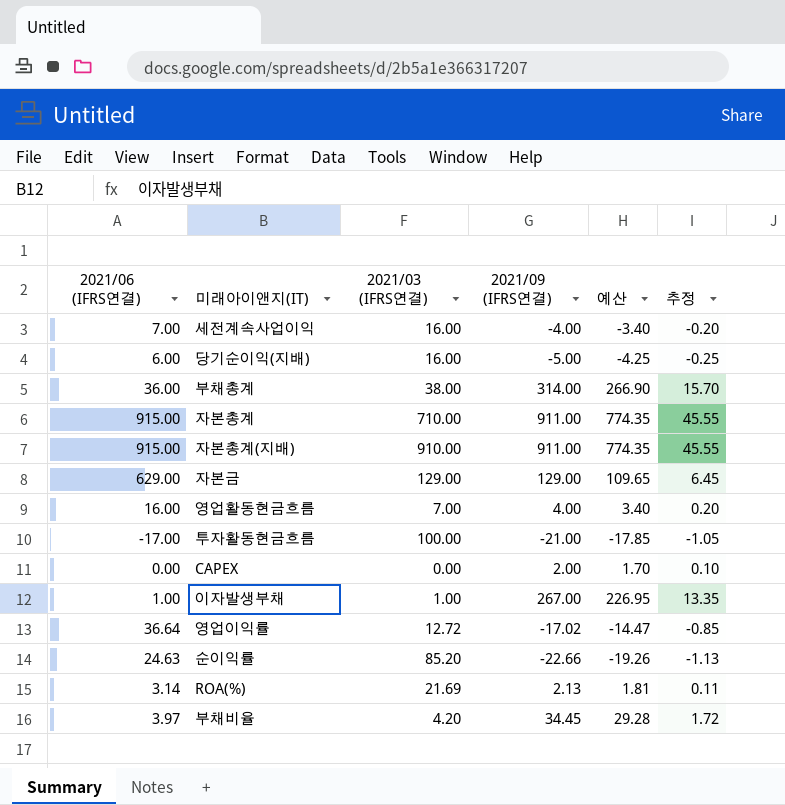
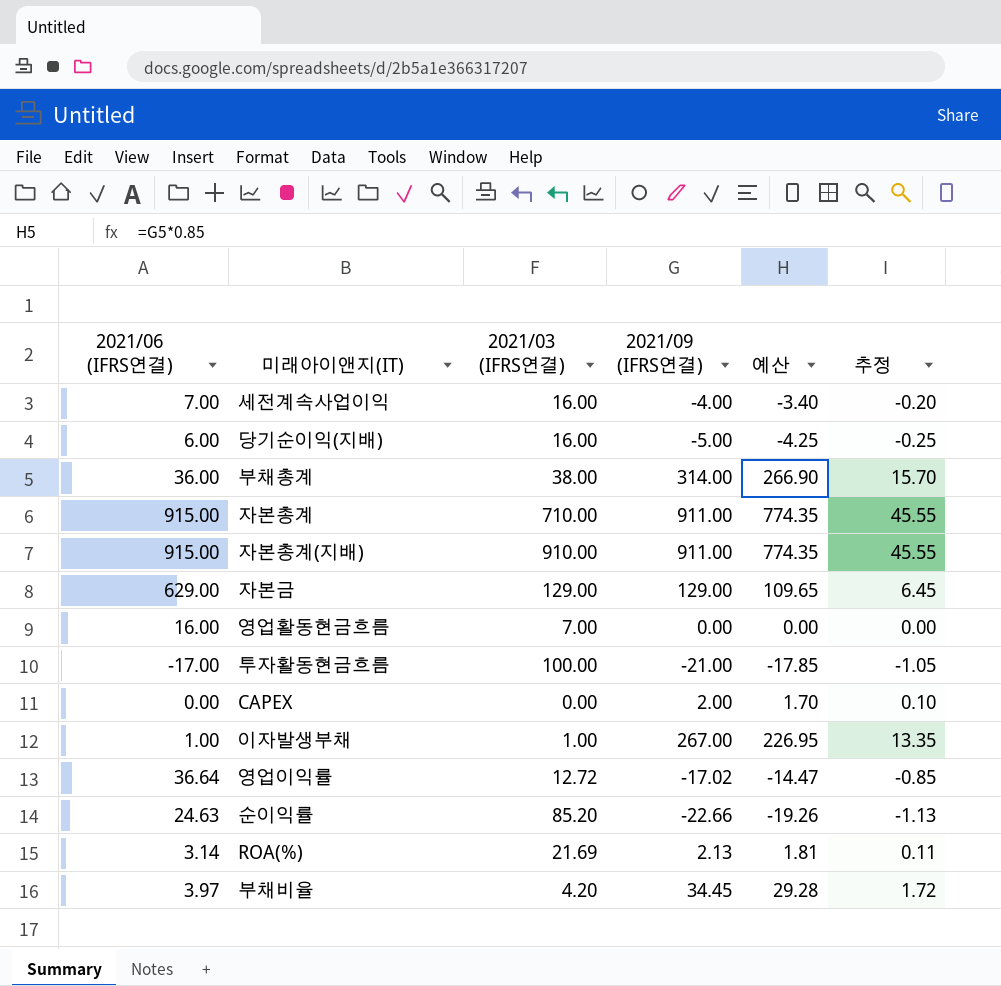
영업활동현금흐름 | 2021/09 (IFRS연결): 4.00 -> 0.00
영업활동현금흐름 | 예산: 3.40 -> 0.00
영업활동현금흐름 | 추정: 0.20 -> 0.00

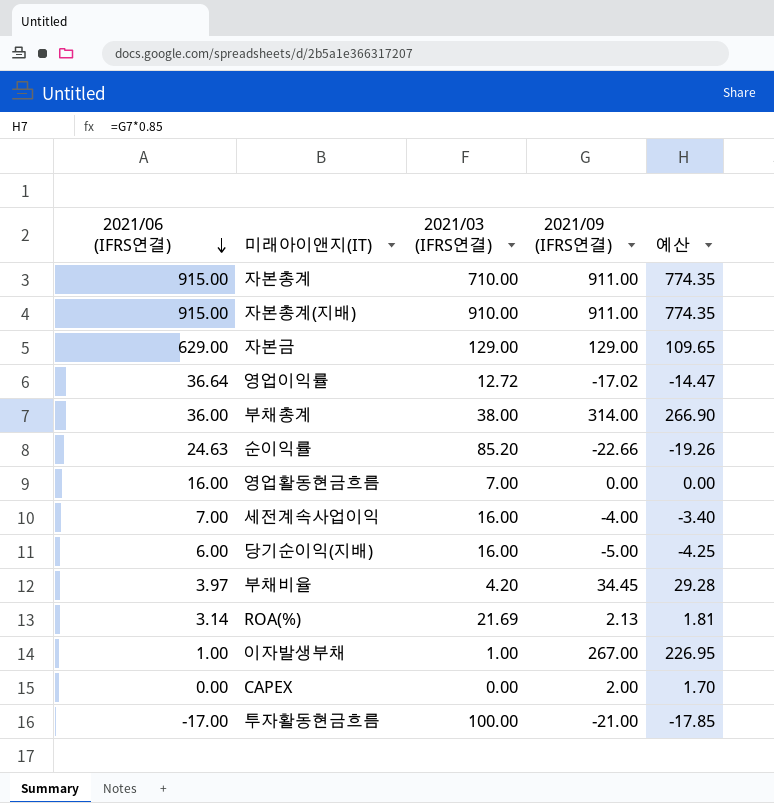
row order: none -> 2021/06 (IFRS연결) descending
column 추정 | formula: [2021/09 (IFRS연결)] * 0.05 -> none

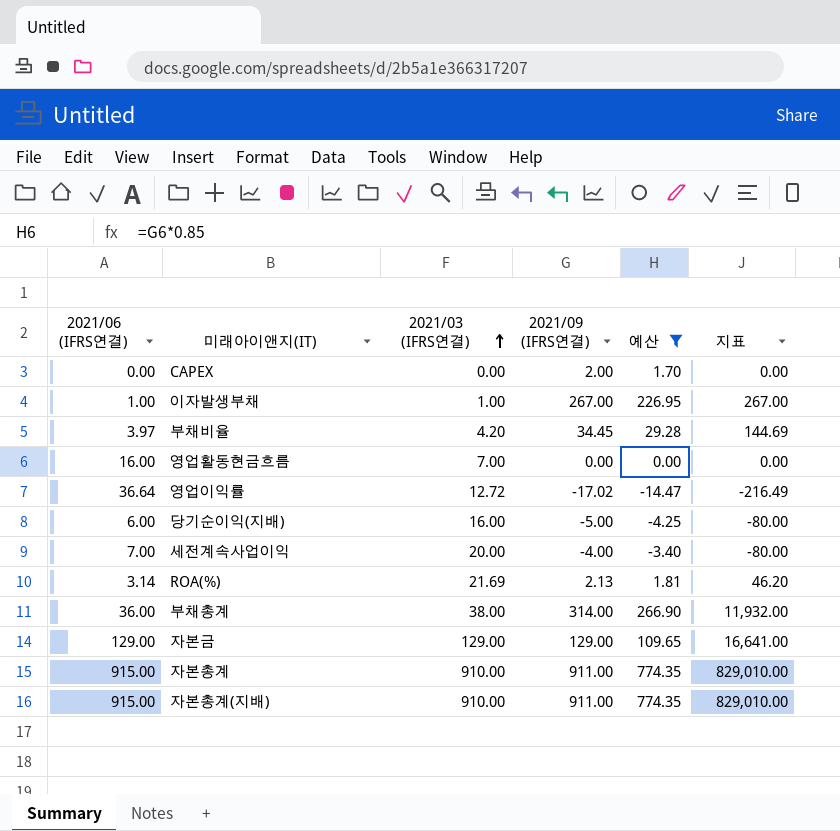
filter: none -> 예산 >= -14.47
row order: 2021/06 (IFRS연결) descending -> 2021/03 (IFRS연결) ascending
column 지표 | formula: none -> [2021/03 (IFRS연결)] * [2021/09 (IFRS연결)]
세전계속사업이익 | 2021/03 (IFRS연결): 16.00 -> 20.00
자본금 | 2021/06 (IFRS연결): 629.00 -> 129.00
자본총계 | 2021/03 (IFRS연결): 710.00 -> 910.00

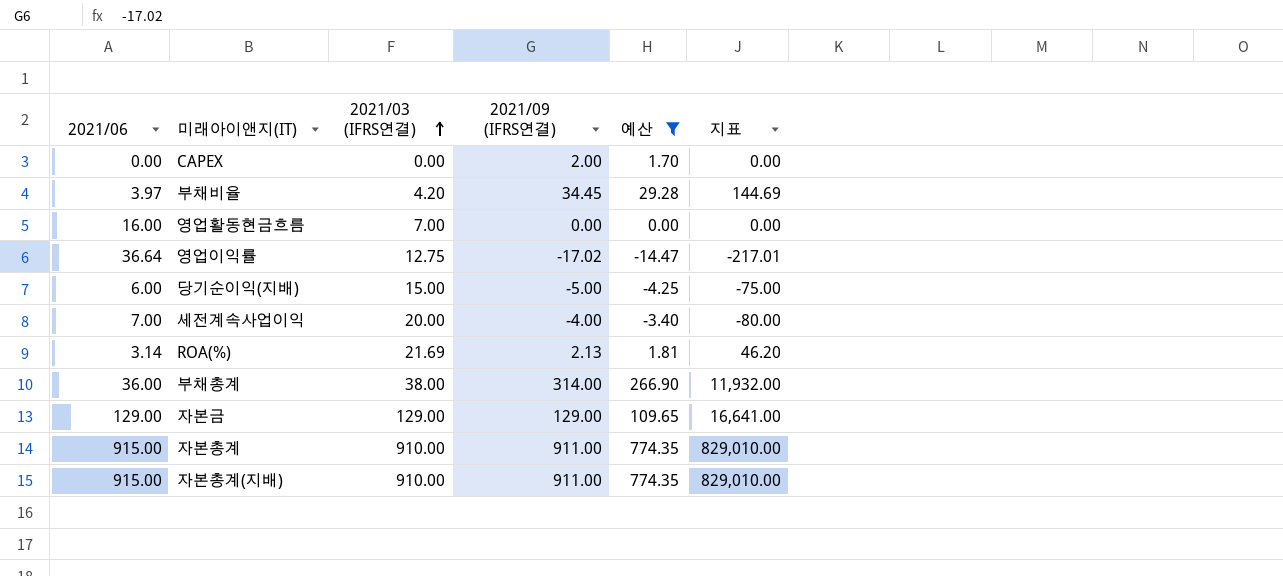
column name: 2021/06 (IFRS연결) -> 2021/06
row 이자발생부채: 1.00 | 1.00 | 267.00 | 226.95 | 267.00 -> none
영업이익률 | 2021/03 (IFRS연결): 12.72 -> 12.75
영업이익률 | 지표: -216.49 -> -217.01
당기순이익(지배) | 2021/03 (IFRS연결): 16.00 -> 15.00
당기순이익(지배) | 지표: -80.00 -> -75.00

